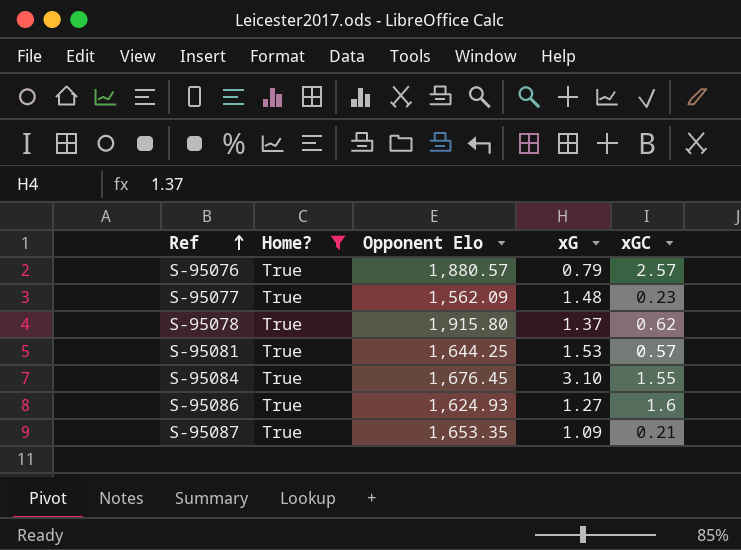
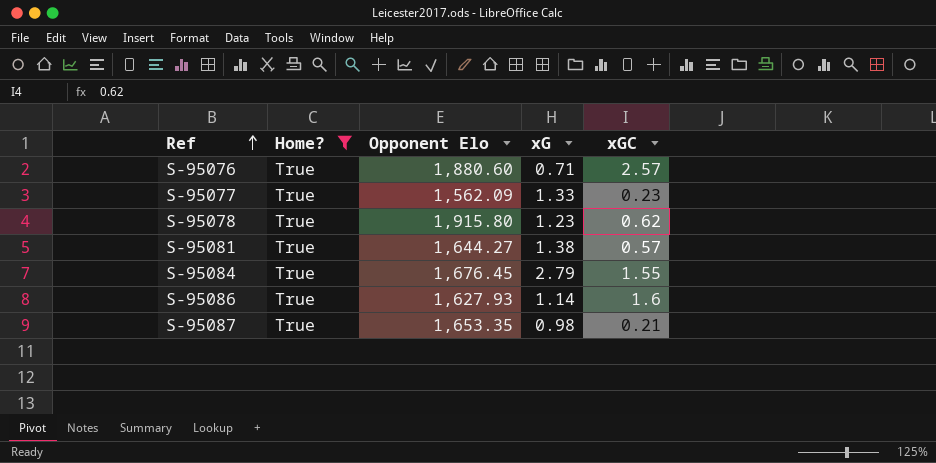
S-95076 | Opponent Elo: 1,880.57 -> 1,880.60
S-95076 | xG: 0.79 -> 0.71
S-95077 | xG: 1.48 -> 1.33
S-95078 | xG: 1.37 -> 1.23
S-95081 | Opponent Elo: 1,644.25 -> 1,644.27
S-95081 | xG: 1.53 -> 1.38
S-95084 | xG: 3.10 -> 2.79
S-95086 | Opponent Elo: 1,624.93 -> 1,627.93
S-95086 | xG: 1.27 -> 1.14
S-95087 | xG: 1.09 -> 0.98

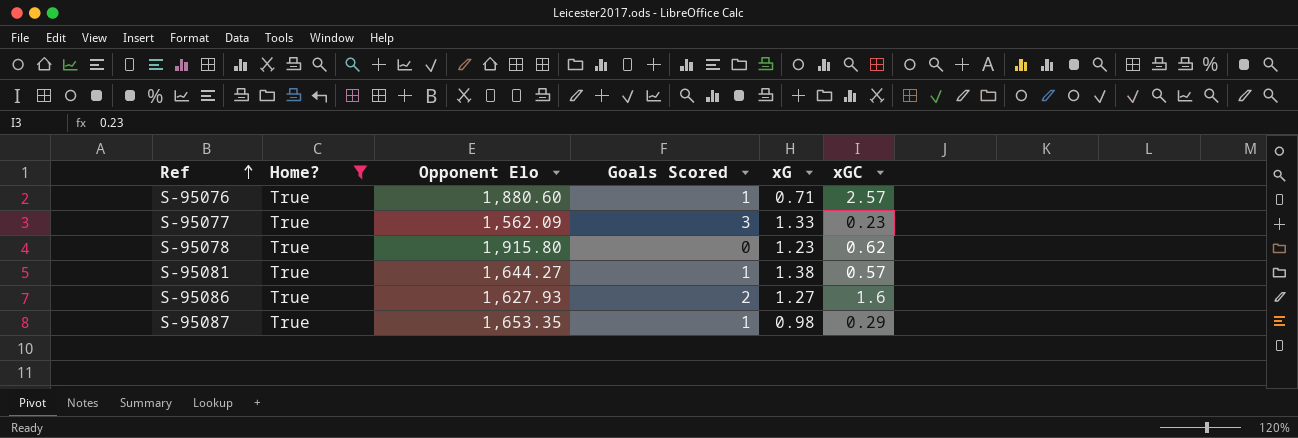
column Goals Scored | position: none -> 4
row S-95084: True | 1,676.45 | 2.79 | 1.55 -> none
S-95086 | xG: 1.14 -> 1.27
S-95087 | xGC: 0.21 -> 0.29

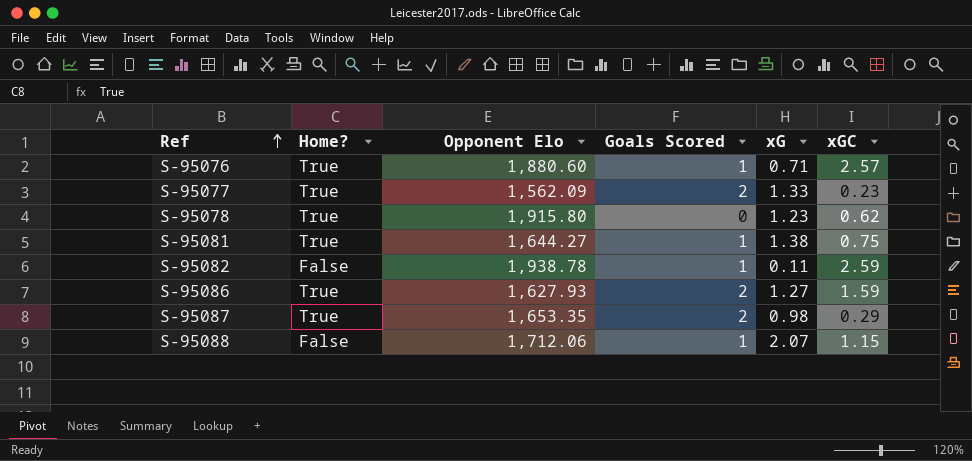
filter: Home? = True -> none
S-95077 | Goals Scored: 3 -> 2
S-95081 | xGC: 0.57 -> 0.75
S-95086 | xGC: 1.6 -> 1.59
S-95087 | Goals Scored: 1 -> 2

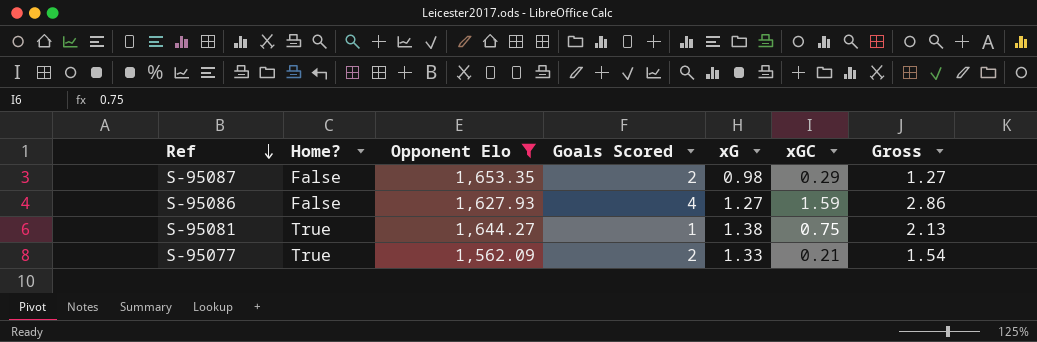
filter: none -> Opponent Elo <= 1,653.35
row order: Ref ascending -> Ref descending
column Gross | formula: none -> [xG] + [xGC]
S-95087 | Home?: True -> False
S-95086 | Home?: True -> False
S-95086 | Goals Scored: 2 -> 4
S-95077 | xGC: 0.23 -> 0.21

